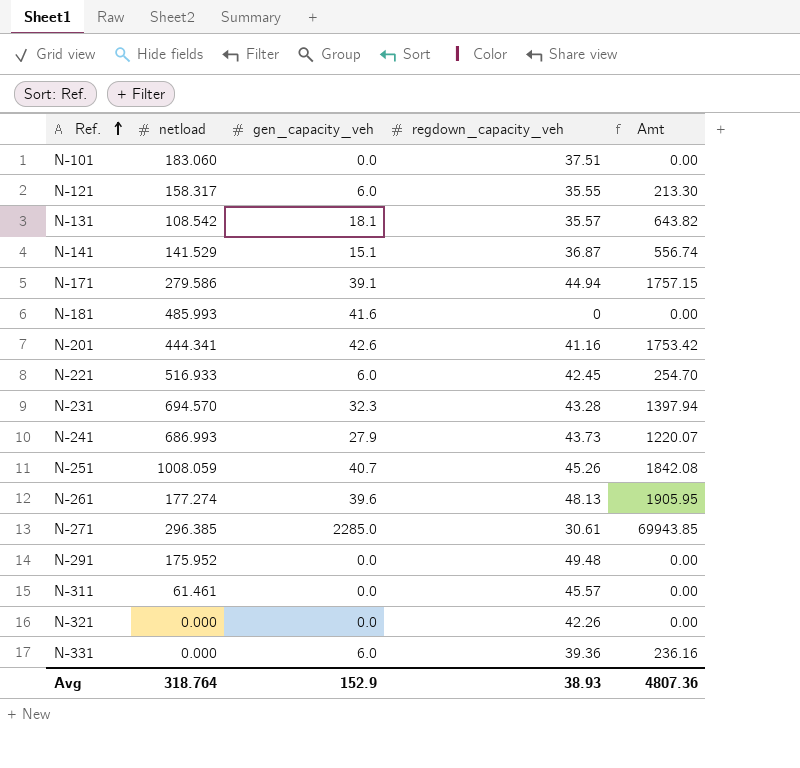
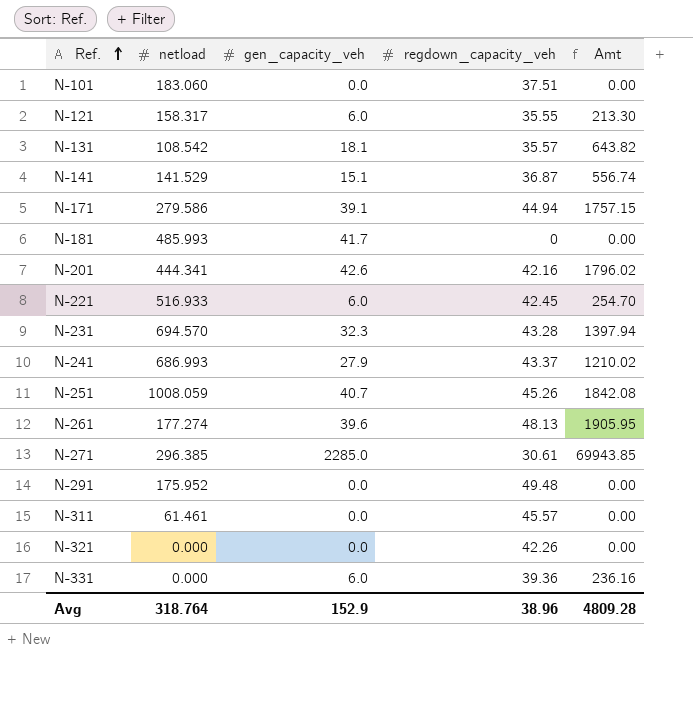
N-181 | gen_capacity_veh: 41.6 -> 41.7
N-201 | regdown_capacity_veh: 41.16 -> 42.16
N-201 | Amt: 1753.42 -> 1796.02
N-241 | regdown_capacity_veh: 43.73 -> 43.37
N-241 | Amt: 1220.07 -> 1210.02
Avg | regdown_capacity_veh: 38.93 -> 38.96
Avg | Amt: 4807.36 -> 4809.28

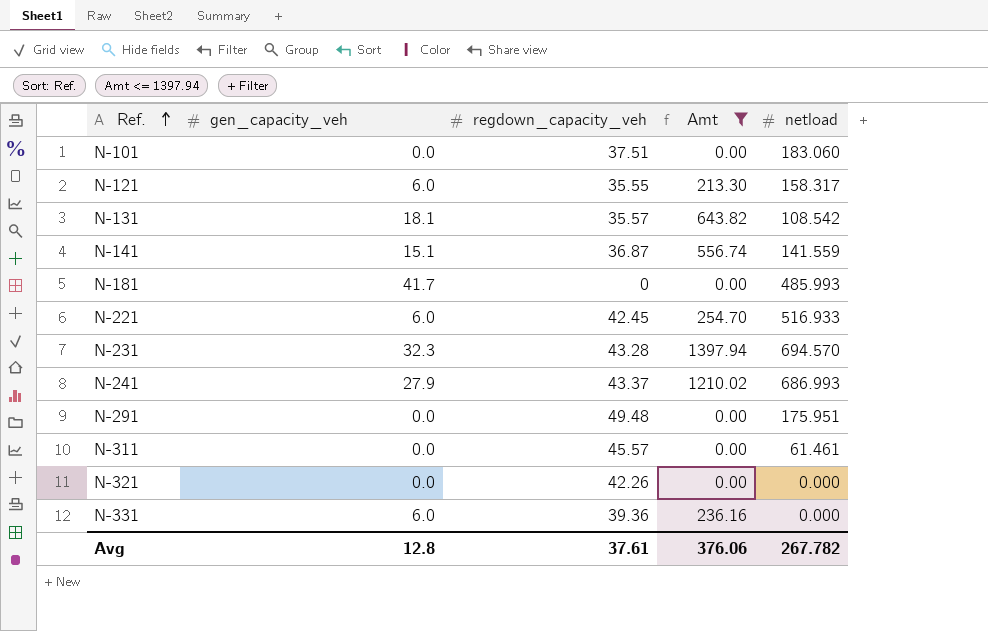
filter: none -> Amt <= 1397.94
column netload | position: 2 -> 5
N-141 | netload: 141.529 -> 141.559
N-291 | netload: 175.952 -> 175.951
Avg | gen_capacity_veh: 152.9 -> 12.8
Avg | regdown_capacity_veh: 38.96 -> 37.61
Avg | Amt: 4809.28 -> 376.06
Avg | netload: 318.764 -> 267.782

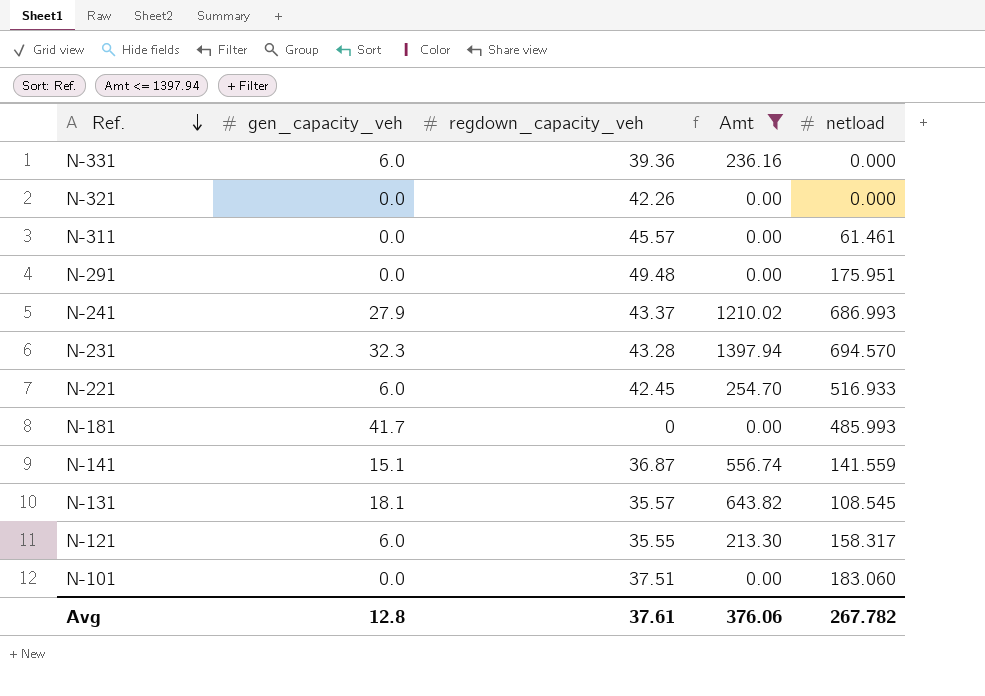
row order: Ref. ascending -> Ref. descending
N-131 | netload: 108.542 -> 108.545

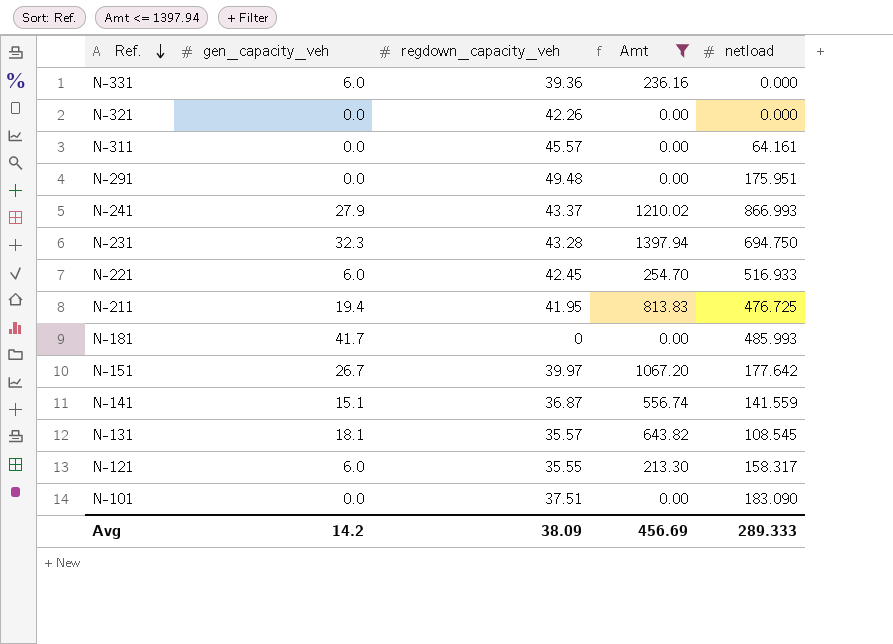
N-311 | netload: 61.461 -> 64.161
N-241 | netload: 686.993 -> 866.993
N-231 | netload: 694.570 -> 694.750
row N-211: none -> 19.4 | 41.95 | 813.83 | 476.725
row N-151: none -> 26.7 | 39.97 | 1067.20 | 177.642
N-101 | netload: 183.060 -> 183.090
Avg | gen_capacity_veh: 12.8 -> 14.2
Avg | regdown_capacity_veh: 37.61 -> 38.09
Avg | Amt: 376.06 -> 456.69
Avg | netload: 267.782 -> 289.333

